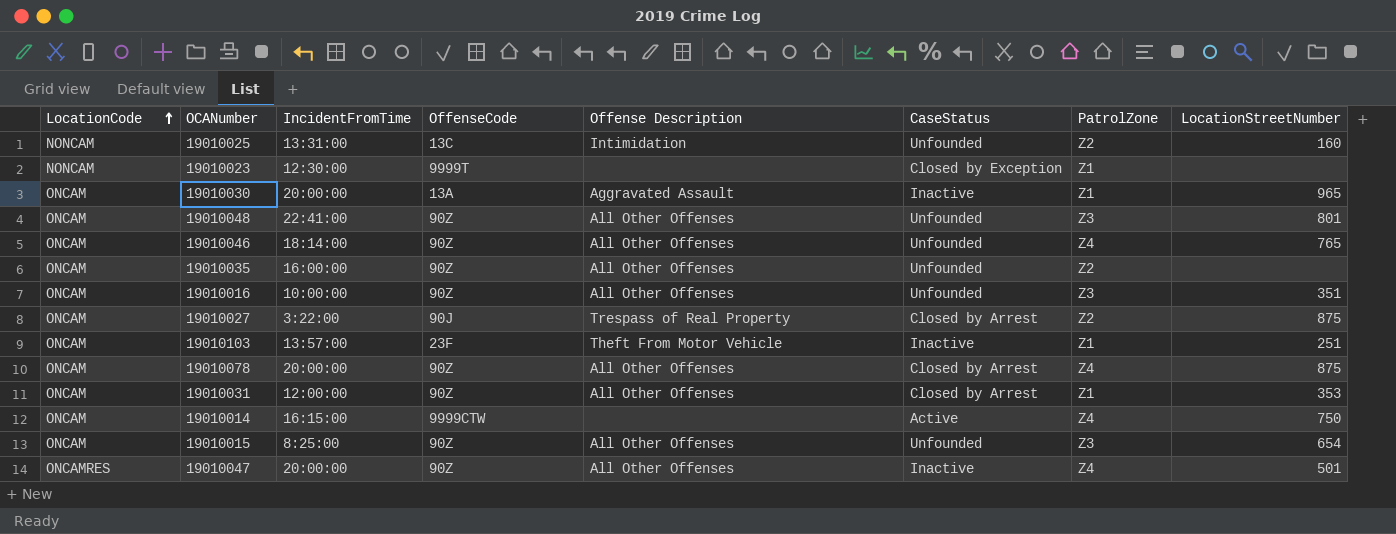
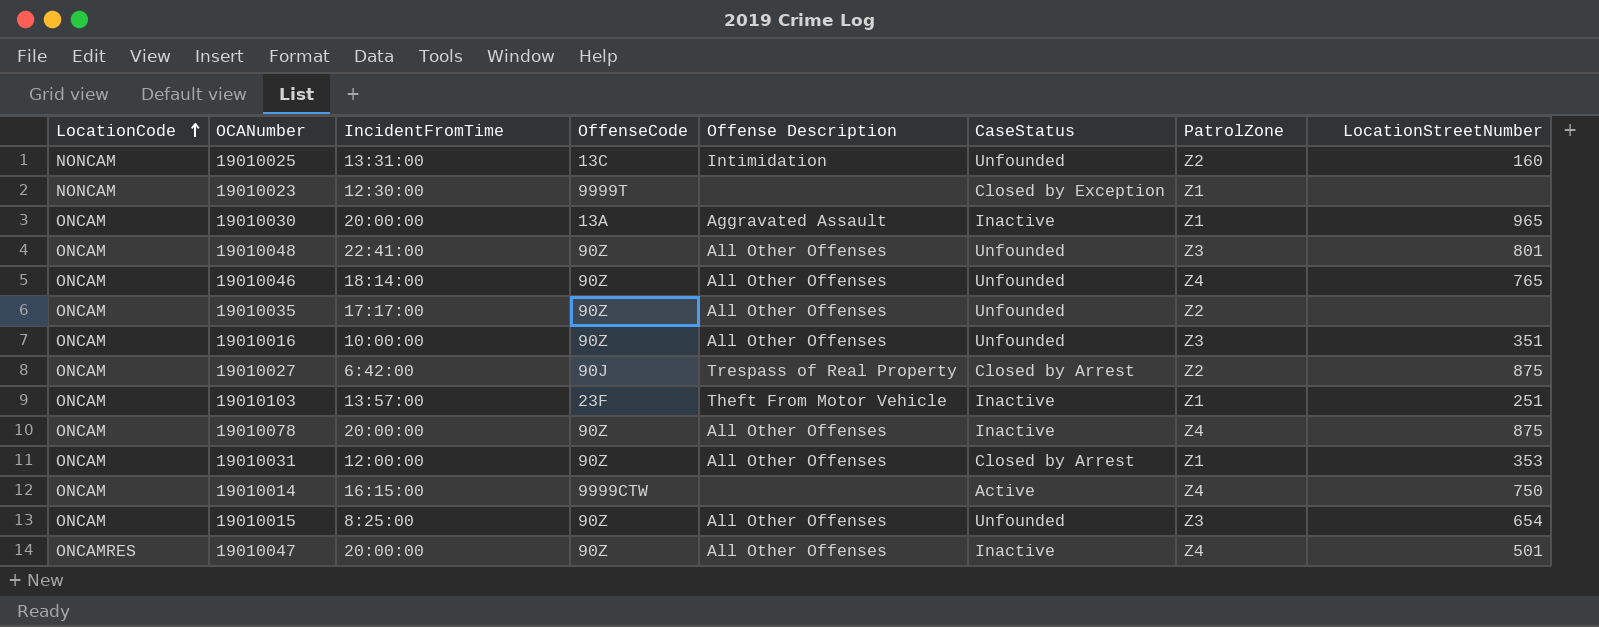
19010035 | IncidentFromTime: 16:00:00 -> 17:17:00
19010027 | IncidentFromTime: 3:22:00 -> 6:42:00
19010078 | CaseStatus: Closed by Arrest -> Inactive

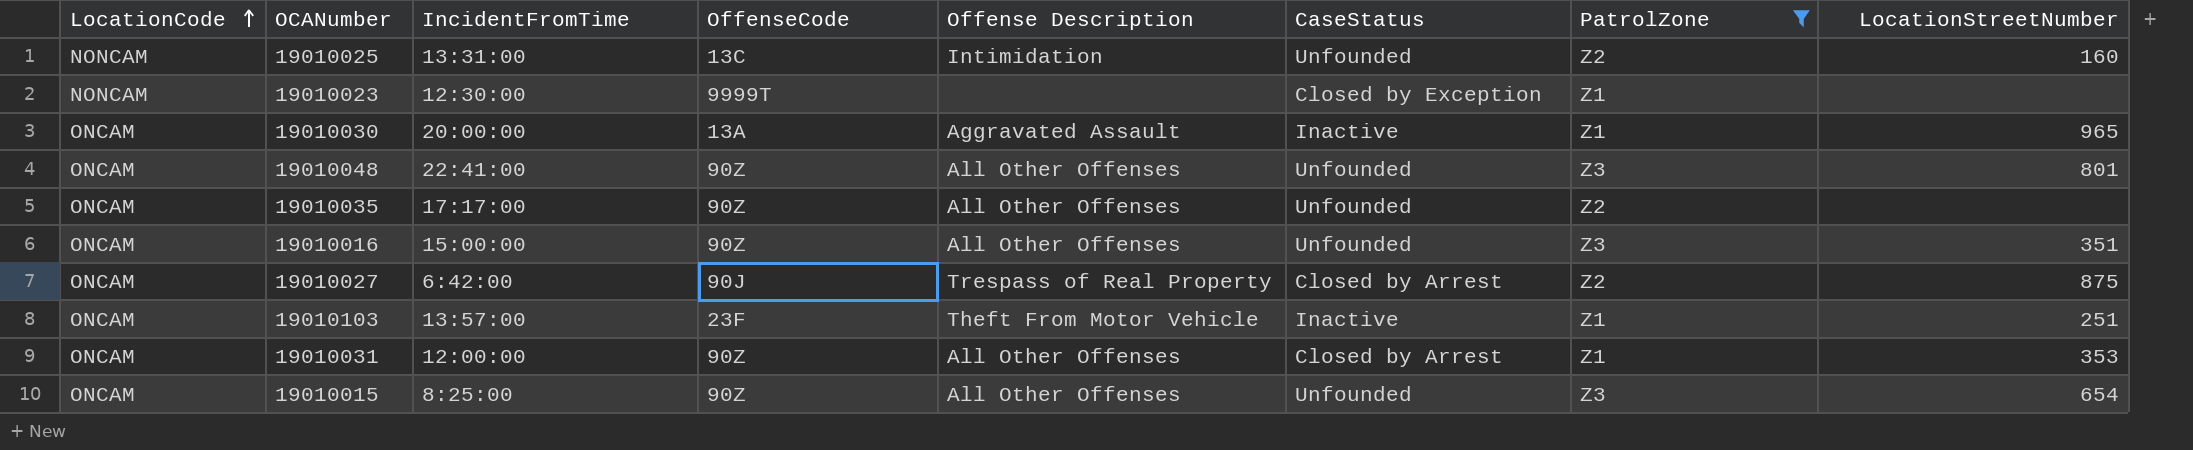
filter: none -> PatrolZone != Z4
19010016 | IncidentFromTime: 10:00:00 -> 15:00:00

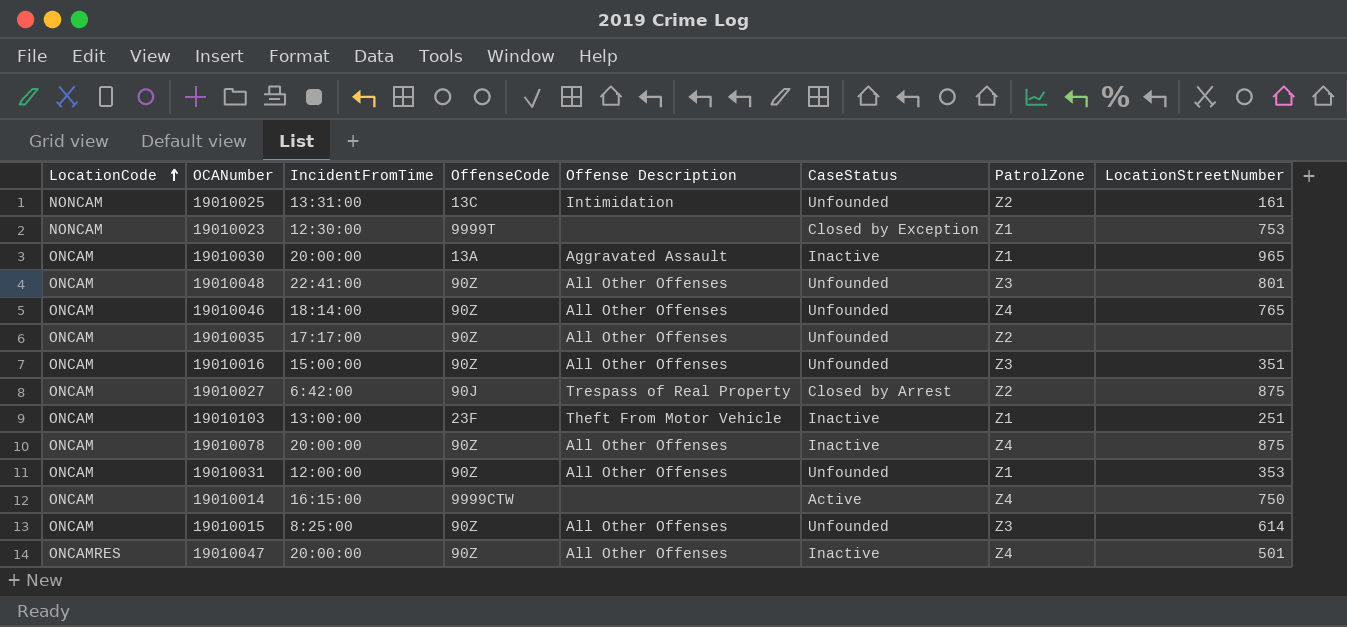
filter: PatrolZone != Z4 -> none
19010025 | LocationStreetNumber: 160 -> 161
19010023 | LocationStreetNumber: none -> 753
19010103 | IncidentFromTime: 13:57:00 -> 13:00:00
19010031 | CaseStatus: Closed by Arrest -> Unfounded
19010015 | LocationStreetNumber: 654 -> 614

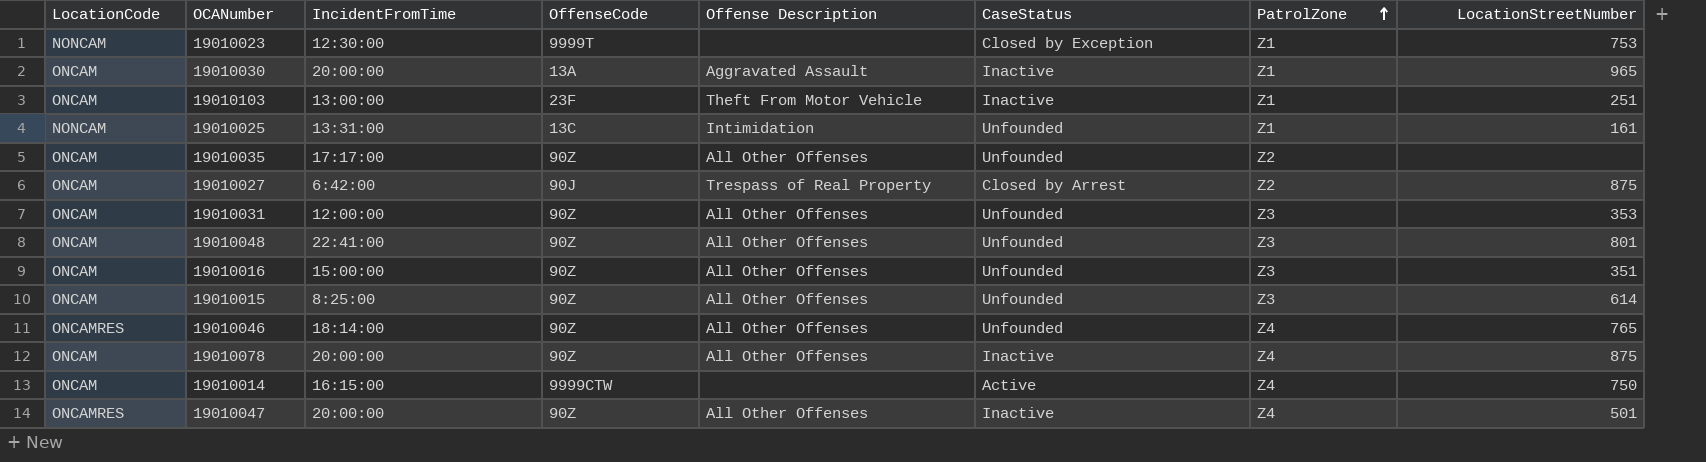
row order: LocationCode ascending -> PatrolZone ascending
19010025 | PatrolZone: Z2 -> Z1
19010031 | PatrolZone: Z1 -> Z3
19010046 | LocationCode: ONCAM -> ONCAMRES

